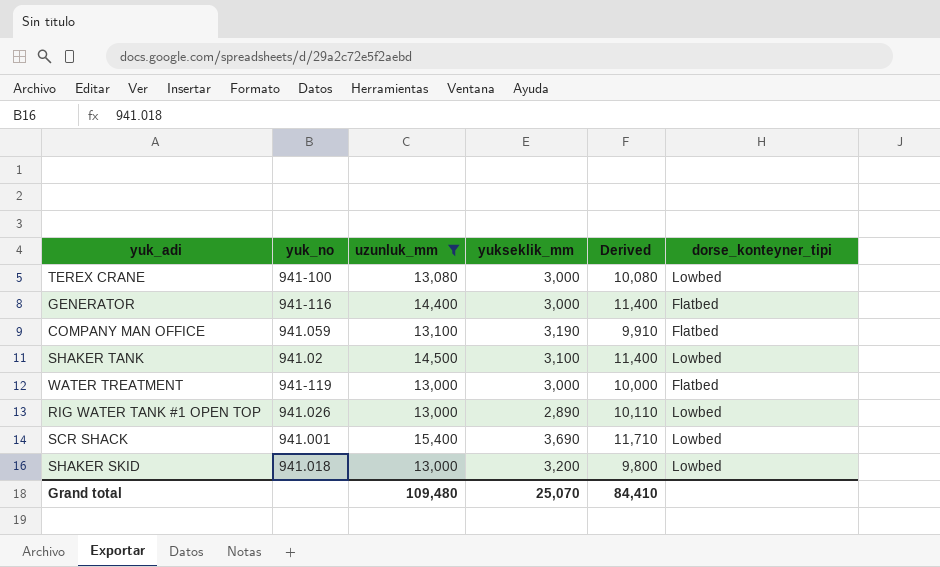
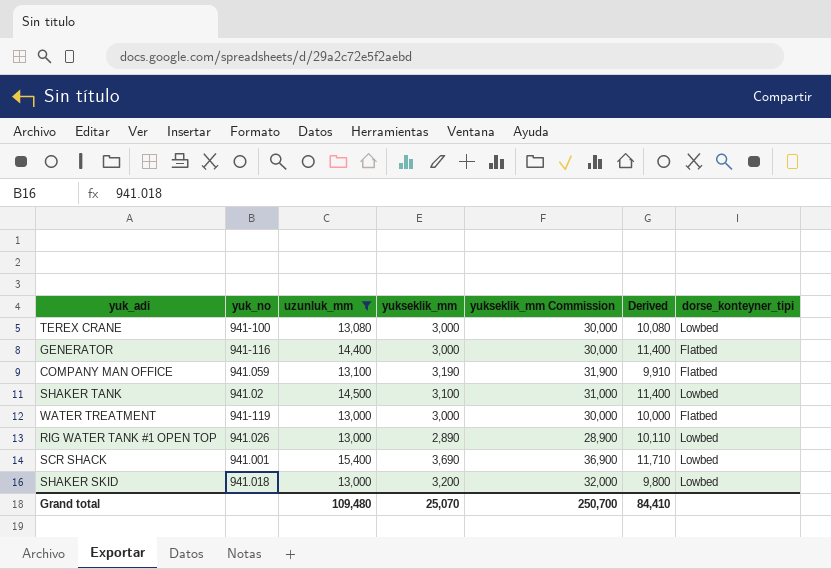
column yukseklik_mm Commission | formula: none -> [yukseklik_mm] * 10

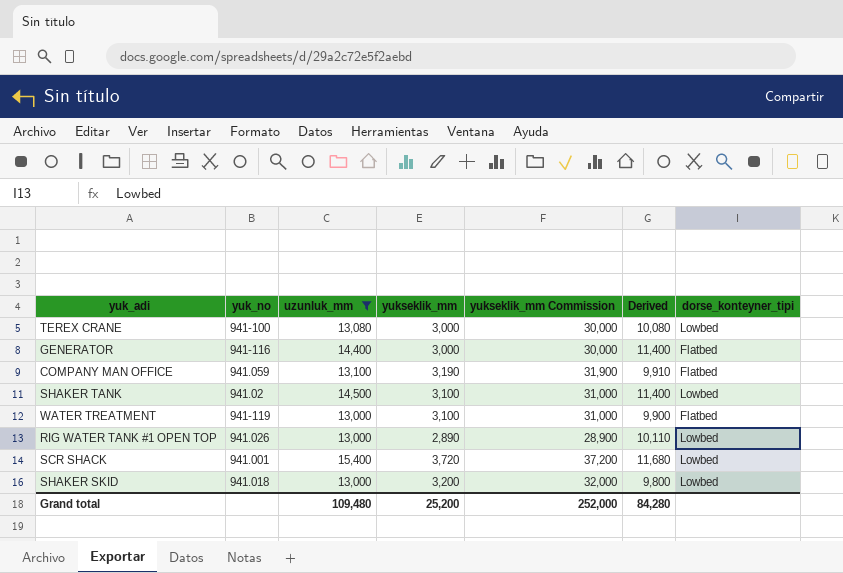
WATER TREATMENT | yukseklik_mm: 3,000 -> 3,100
WATER TREATMENT | yukseklik_mm Commission: 30,000 -> 31,000
WATER TREATMENT | Derived: 10,000 -> 9,900
SCR SHACK | yukseklik_mm: 3,690 -> 3,720
SCR SHACK | yukseklik_mm Commission: 36,900 -> 37,200
SCR SHACK | Derived: 11,710 -> 11,680
Grand total | yukseklik_mm: 25,070 -> 25,200
Grand total | yukseklik_mm Commission: 250,700 -> 252,000
Grand total | Derived: 84,410 -> 84,280

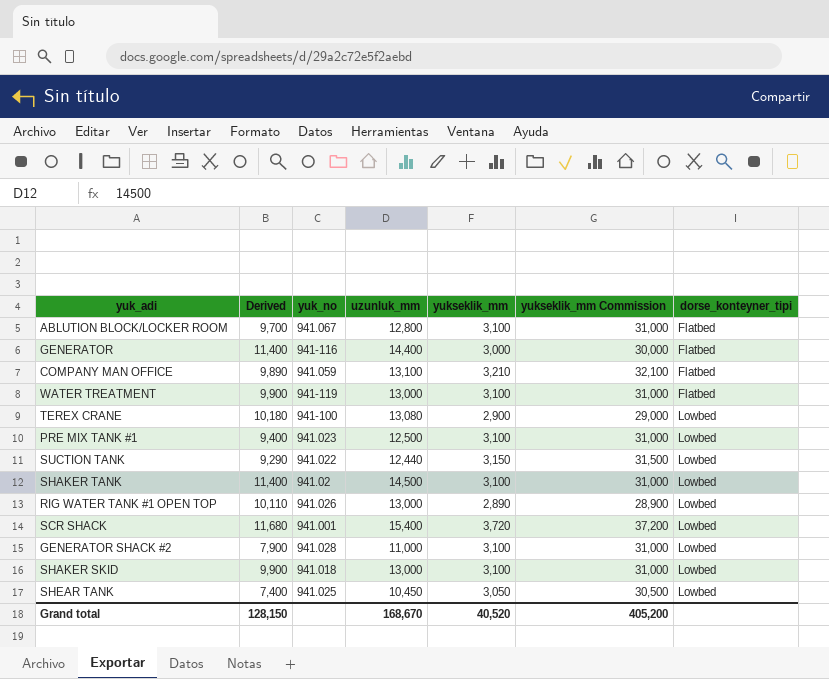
filter: uzunluk_mm >= 13,000 -> none
row order: none -> dorse_konteyner_tipi ascending
column Derived | position: 6 -> 2
COMPANY MAN OFFICE | Derived: 9,910 -> 9,890
COMPANY MAN OFFICE | yukseklik_mm: 3,190 -> 3,210
COMPANY MAN OFFICE | yukseklik_mm Commission: 31,900 -> 32,100
TEREX CRANE | Derived: 10,080 -> 10,180
TEREX CRANE | yukseklik_mm: 3,000 -> 2,900
TEREX CRANE | yukseklik_mm Commission: 30,000 -> 29,000
SHAKER SKID | Derived: 9,800 -> 9,900
SHAKER SKID | yukseklik_mm: 3,200 -> 3,100
SHAKER SKID | yukseklik_mm Commission: 32,000 -> 31,000
Grand total | Derived: 84,280 -> 128,150
Grand total | uzunluk_mm: 109,480 -> 168,670
Grand total | yukseklik_mm: 25,200 -> 40,520
Grand total | yukseklik_mm Commission: 252,000 -> 405,200

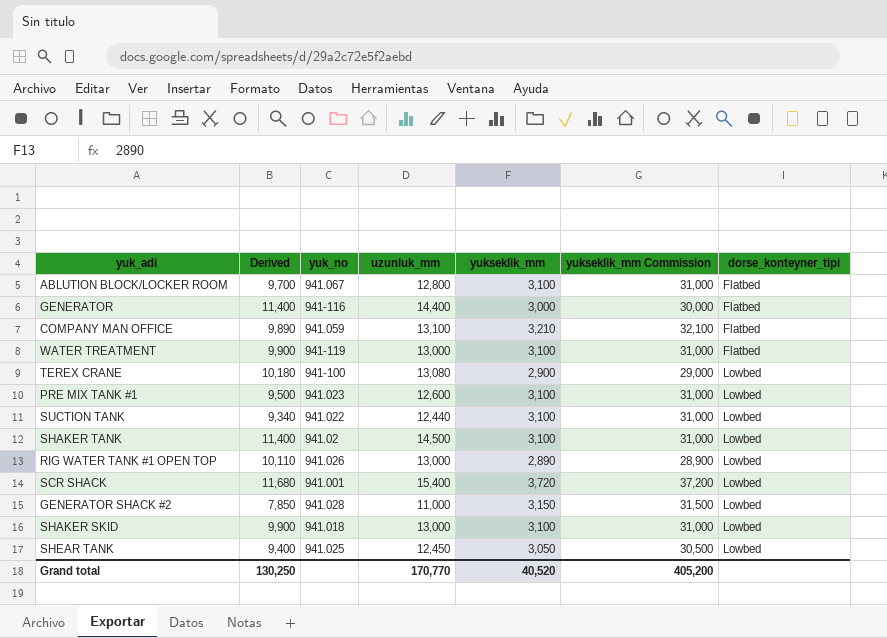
PRE MIX TANK #1 | Derived: 9,400 -> 9,500
PRE MIX TANK #1 | uzunluk_mm: 12,500 -> 12,600
SUCTION TANK | Derived: 9,290 -> 9,340
SUCTION TANK | yukseklik_mm: 3,150 -> 3,100
SUCTION TANK | yukseklik_mm Commission: 31,500 -> 31,000
GENERATOR SHACK #2 | Derived: 7,900 -> 7,850
GENERATOR SHACK #2 | yukseklik_mm: 3,100 -> 3,150
GENERATOR SHACK #2 | yukseklik_mm Commission: 31,000 -> 31,500
SHEAR TANK | Derived: 7,400 -> 9,400
SHEAR TANK | uzunluk_mm: 10,450 -> 12,450
Grand total | Derived: 128,150 -> 130,250
Grand total | uzunluk_mm: 168,670 -> 170,770

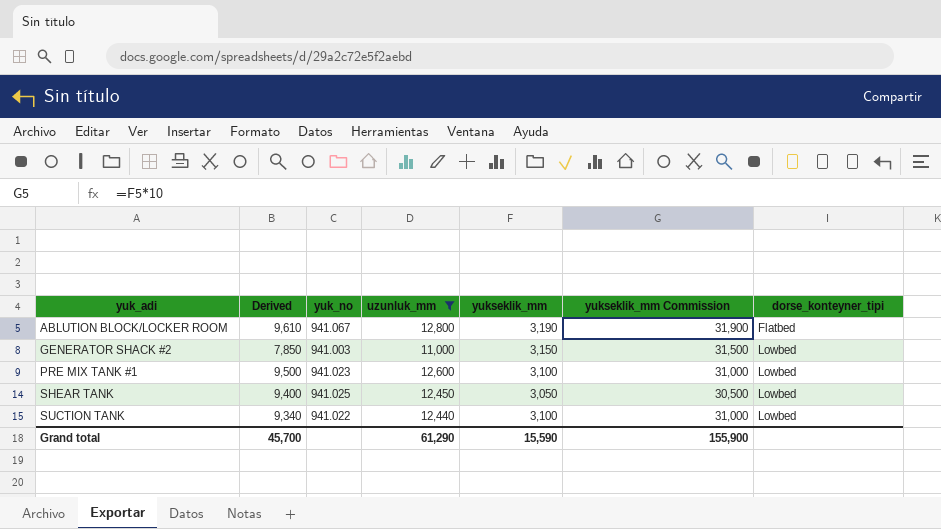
filter: none -> uzunluk_mm <= 12,800
row order: dorse_konteyner_tipi ascending -> yuk_adi ascending
ABLUTION BLOCK/LOCKER ROOM | Derived: 9,700 -> 9,610
ABLUTION BLOCK/LOCKER ROOM | yukseklik_mm: 3,100 -> 3,190
ABLUTION BLOCK/LOCKER ROOM | yukseklik_mm Commission: 31,000 -> 31,900
GENERATOR SHACK #2 | yuk_no: 941.028 -> 941.003
Grand total | Derived: 130,250 -> 45,700
Grand total | uzunluk_mm: 170,770 -> 61,290
Grand total | yukseklik_mm: 40,520 -> 15,590
Grand total | yukseklik_mm Commission: 405,200 -> 155,900

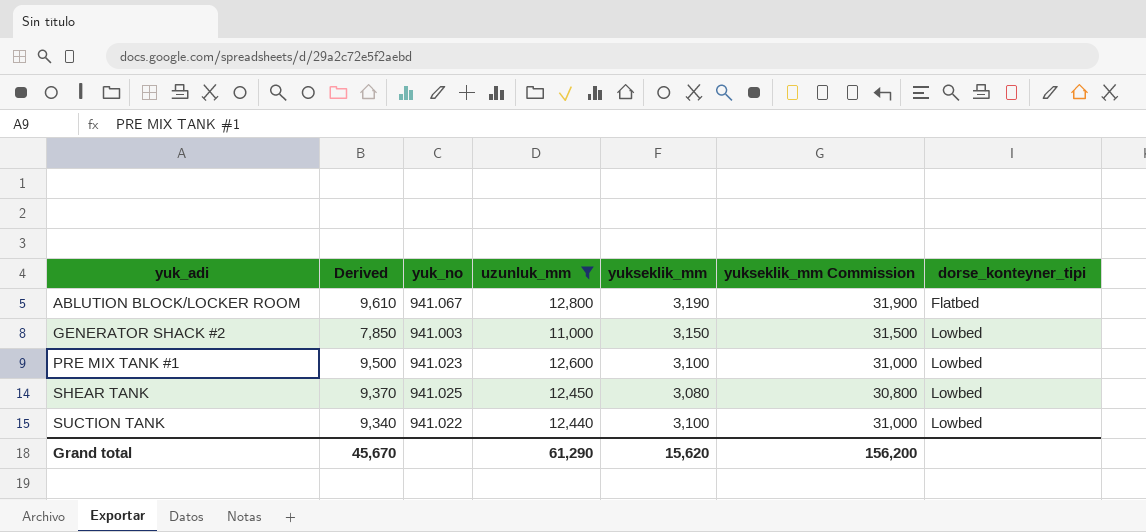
SHEAR TANK | Derived: 9,400 -> 9,370
SHEAR TANK | yukseklik_mm: 3,050 -> 3,080
SHEAR TANK | yukseklik_mm Commission: 30,500 -> 30,800
Grand total | Derived: 45,700 -> 45,670
Grand total | yukseklik_mm: 15,590 -> 15,620
Grand total | yukseklik_mm Commission: 155,900 -> 156,200

